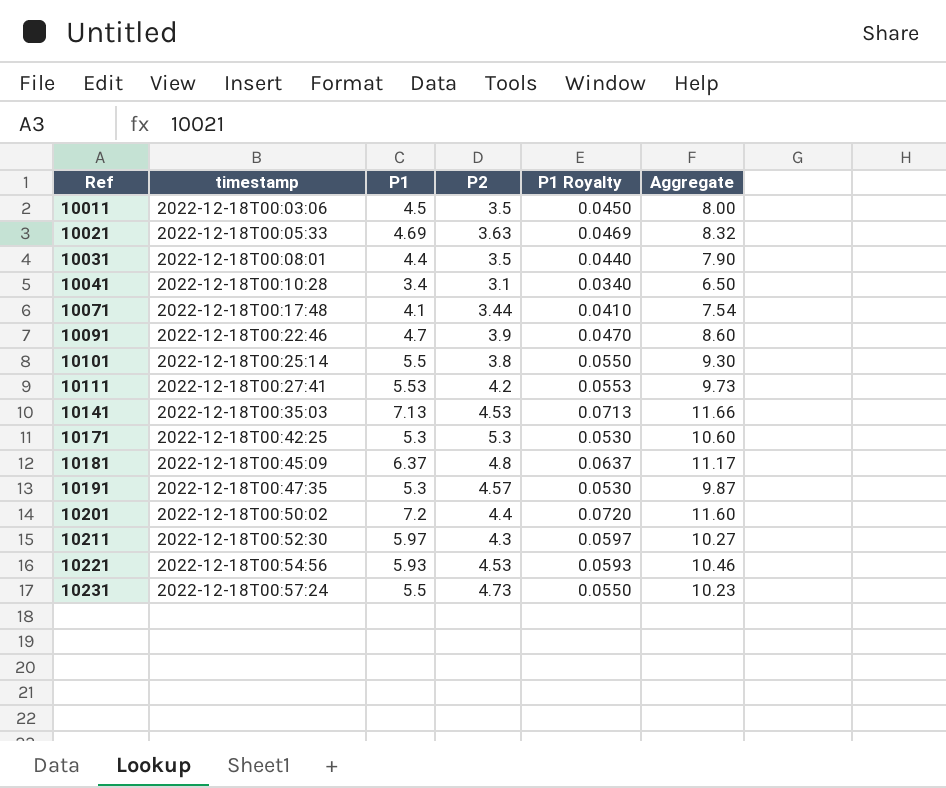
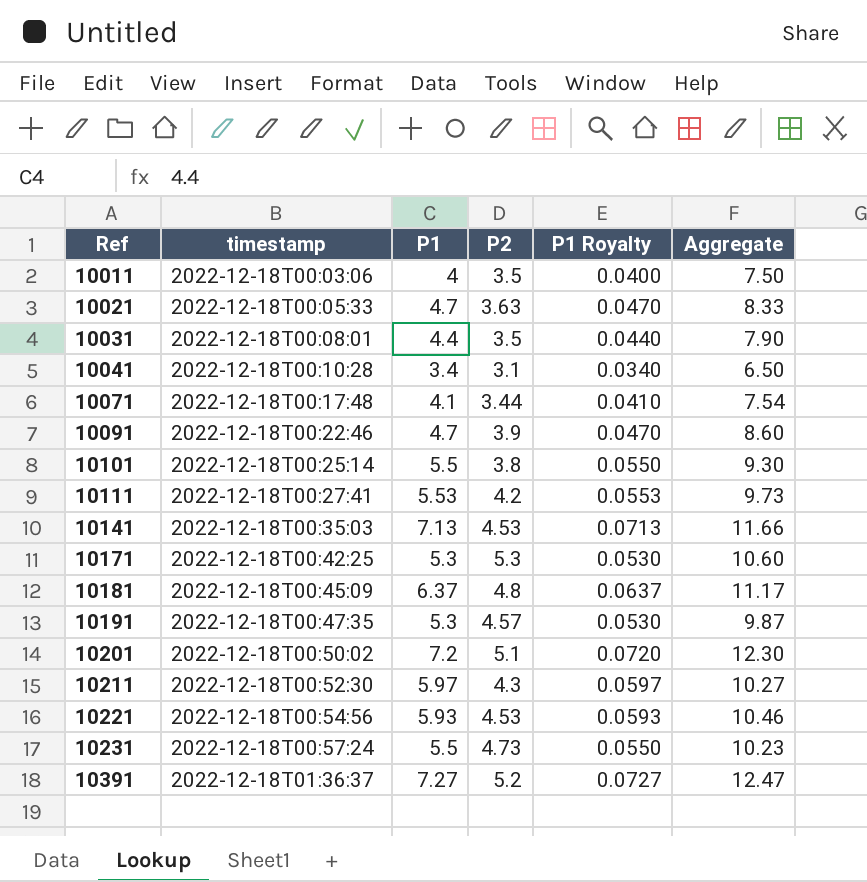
10011 | P1: 4.5 -> 4
10011 | P1 Royalty: 0.0450 -> 0.0400
10011 | Aggregate: 8.00 -> 7.50
10021 | P1: 4.69 -> 4.7
10021 | P1 Royalty: 0.0469 -> 0.0470
10021 | Aggregate: 8.32 -> 8.33
10201 | P2: 4.4 -> 5.1
10201 | Aggregate: 11.60 -> 12.30
row 10391: none -> 2022-12-18T01:36:37 | 7.27 | 5.2 | 0.0727 | 12.47

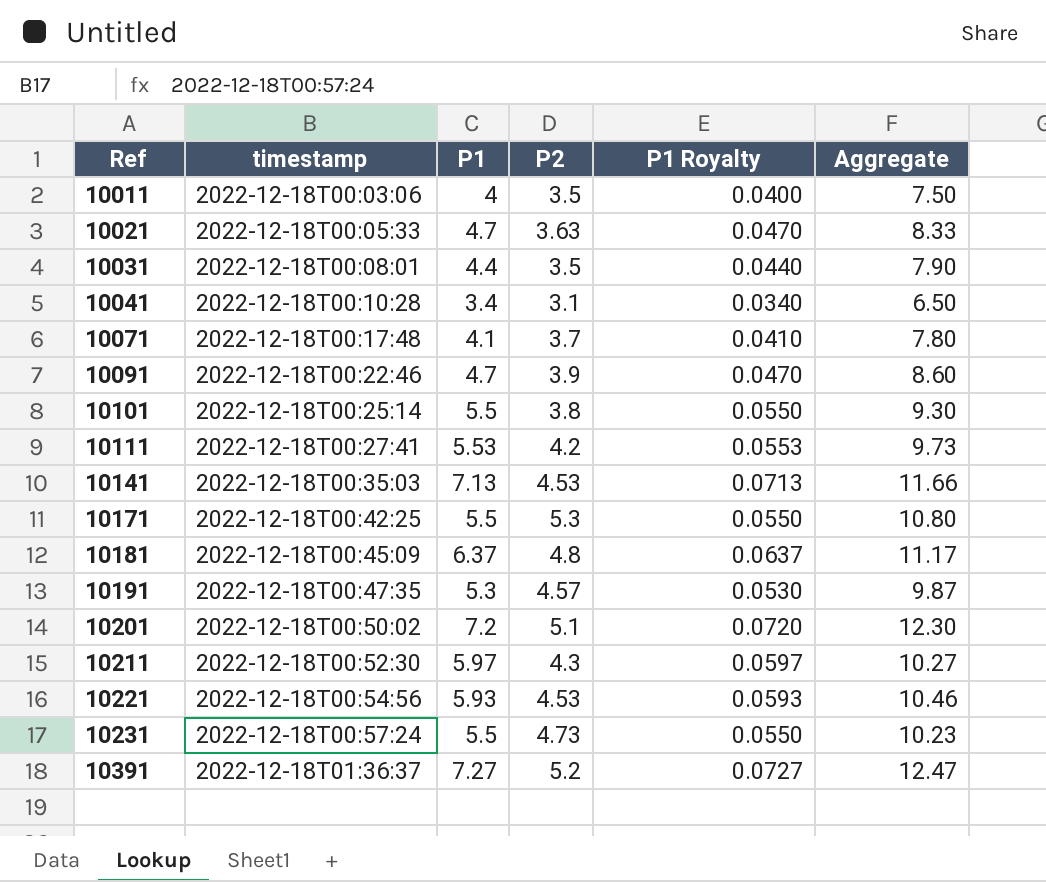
10071 | P2: 3.44 -> 3.7
10071 | Aggregate: 7.54 -> 7.80
10171 | P1: 5.3 -> 5.5
10171 | P1 Royalty: 0.0530 -> 0.0550
10171 | Aggregate: 10.60 -> 10.80

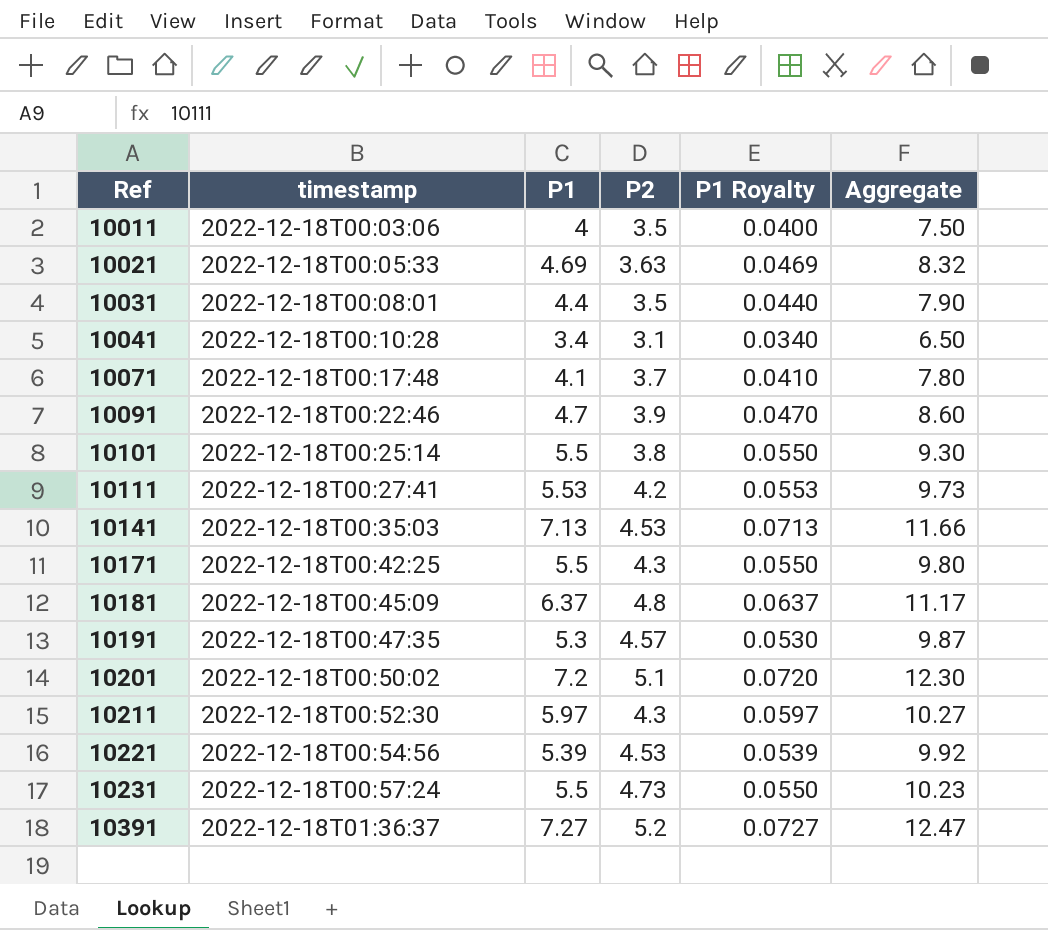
10021 | P1: 4.7 -> 4.69
10021 | P1 Royalty: 0.0470 -> 0.0469
10021 | Aggregate: 8.33 -> 8.32
10171 | P2: 5.3 -> 4.3
10171 | Aggregate: 10.80 -> 9.80
10221 | P1: 5.93 -> 5.39
10221 | P1 Royalty: 0.0593 -> 0.0539
10221 | Aggregate: 10.46 -> 9.92

